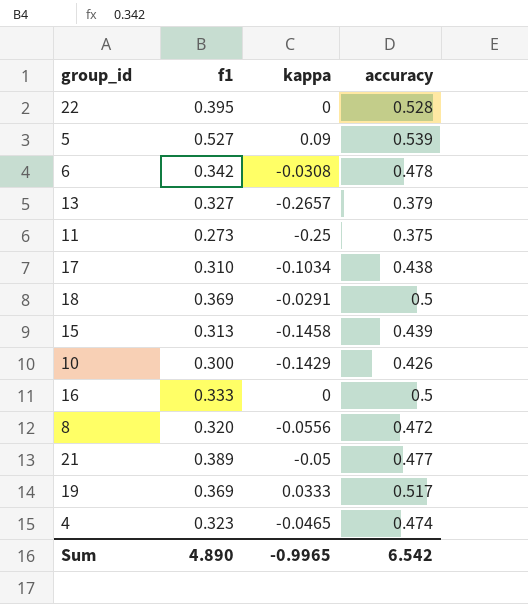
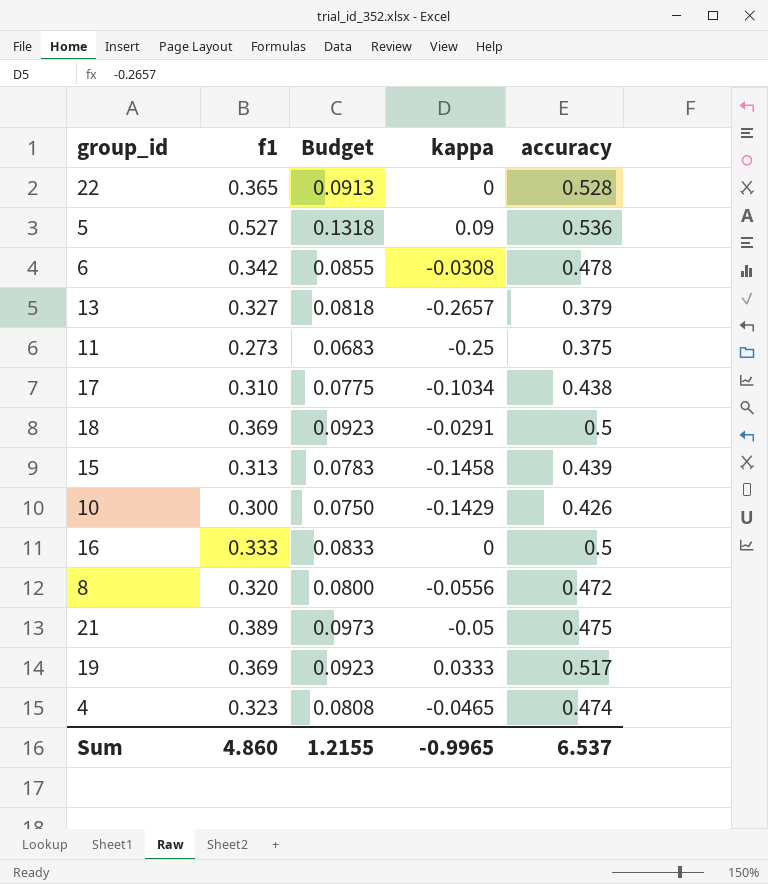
column Budget | formula: none -> [f1] * 0.25
22 | f1: 0.395 -> 0.365
5 | accuracy: 0.539 -> 0.536
21 | accuracy: 0.477 -> 0.475
Sum | f1: 4.890 -> 4.860
Sum | accuracy: 6.542 -> 6.537

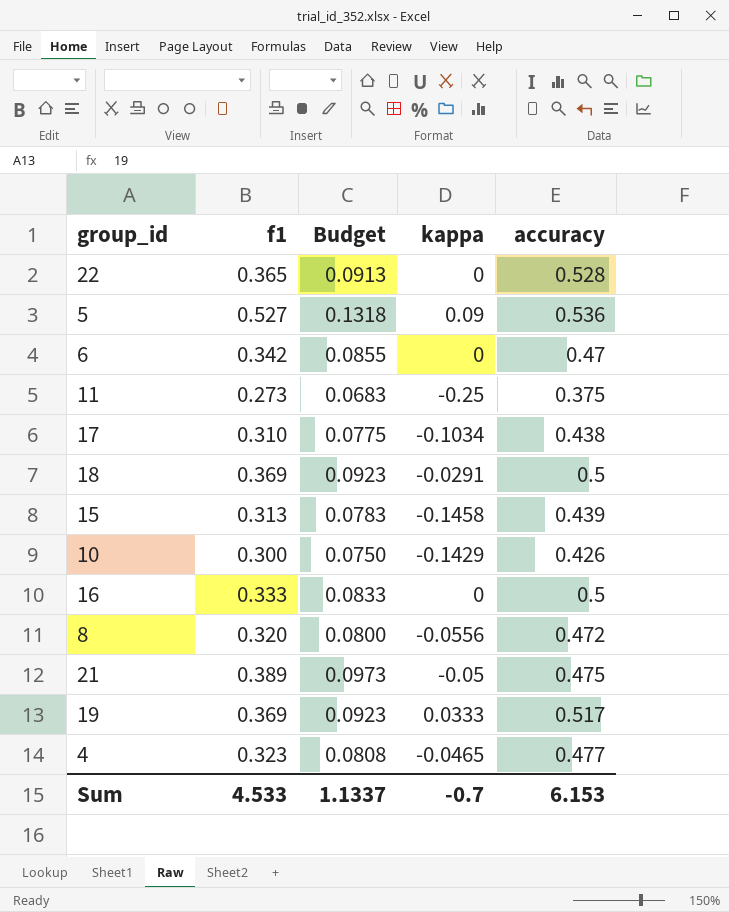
row 13: 0.327 | 0.0818 | -0.2657 | 0.379 -> none
6 | kappa: -0.0308 -> 0
6 | accuracy: 0.478 -> 0.47
4 | accuracy: 0.474 -> 0.477
Sum | f1: 4.860 -> 4.533
Sum | Budget: 1.2155 -> 1.1337
Sum | kappa: -0.9965 -> -0.7
Sum | accuracy: 6.537 -> 6.153

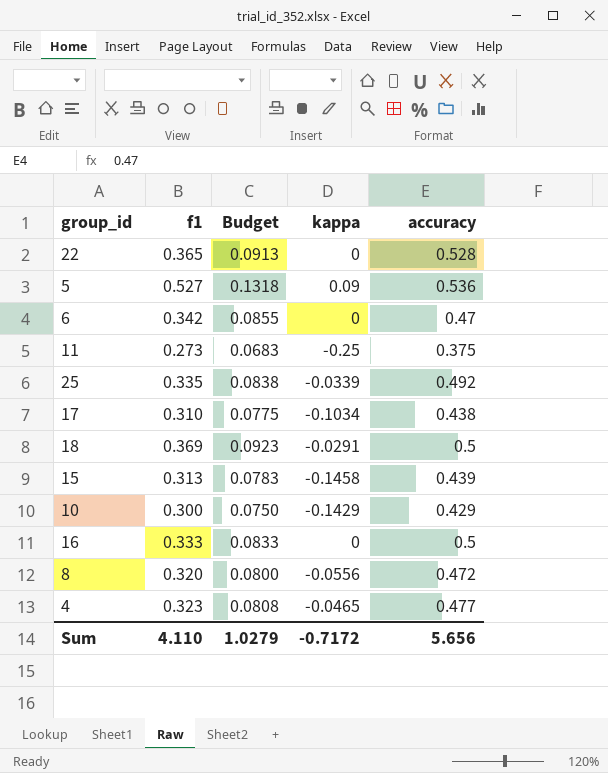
row 21: 0.389 | 0.0973 | -0.05 | 0.475 -> none
row 19: 0.369 | 0.0923 | 0.0333 | 0.517 -> none
row 25: none -> 0.335 | 0.0838 | -0.0339 | 0.492
10 | accuracy: 0.426 -> 0.429
Sum | f1: 4.533 -> 4.110
Sum | Budget: 1.1337 -> 1.0279
Sum | kappa: -0.7 -> -0.7172
Sum | accuracy: 6.153 -> 5.656

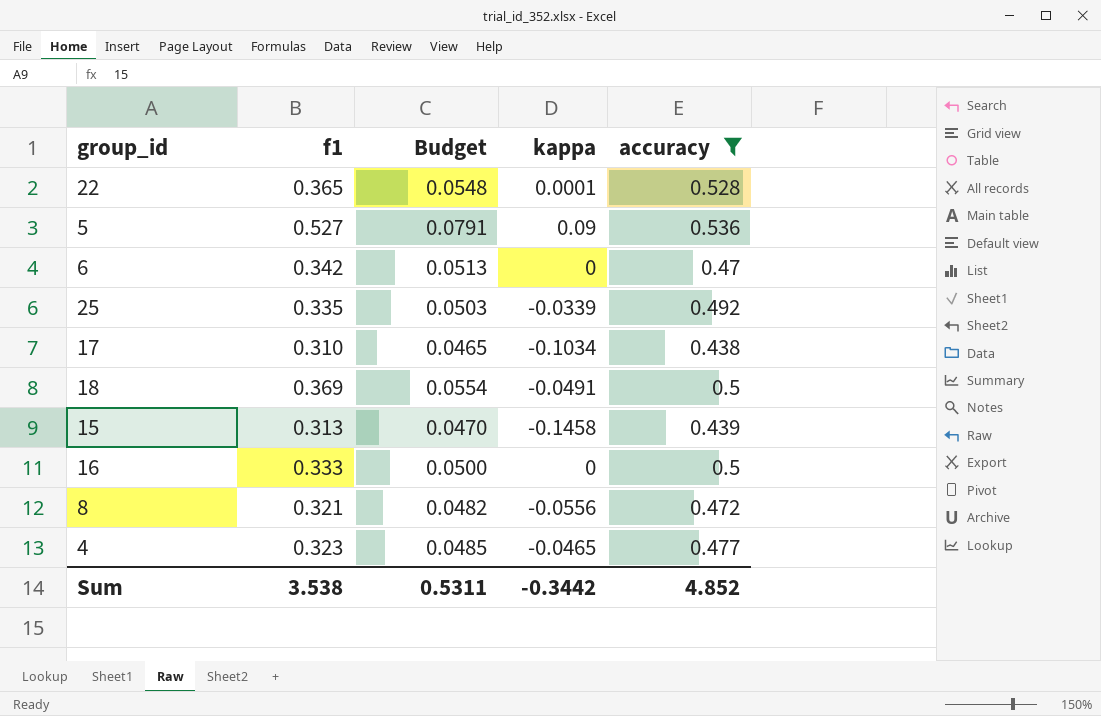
filter: none -> accuracy >= 0.438
column Budget | formula: [f1] * 0.25 -> [f1] * 0.15
22 | kappa: 0 -> 0.0001
18 | kappa: -0.0291 -> -0.0491
8 | f1: 0.320 -> 0.321
Sum | f1: 4.110 -> 3.538
Sum | Budget: 1.0279 -> 0.5311
Sum | kappa: -0.7172 -> -0.3442
Sum | accuracy: 5.656 -> 4.852

